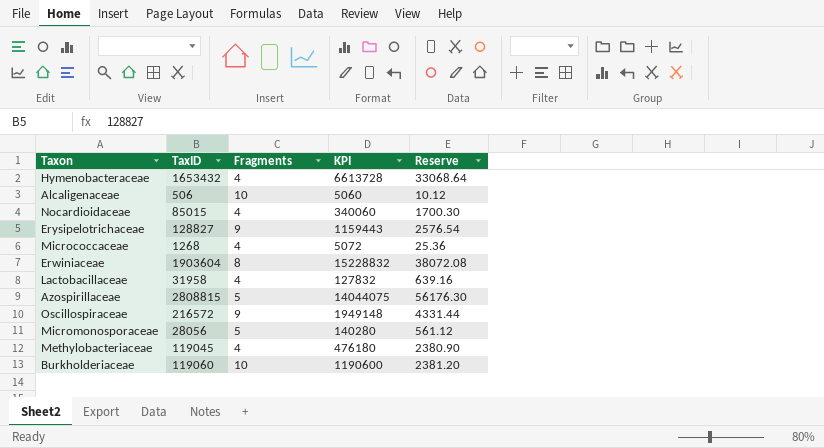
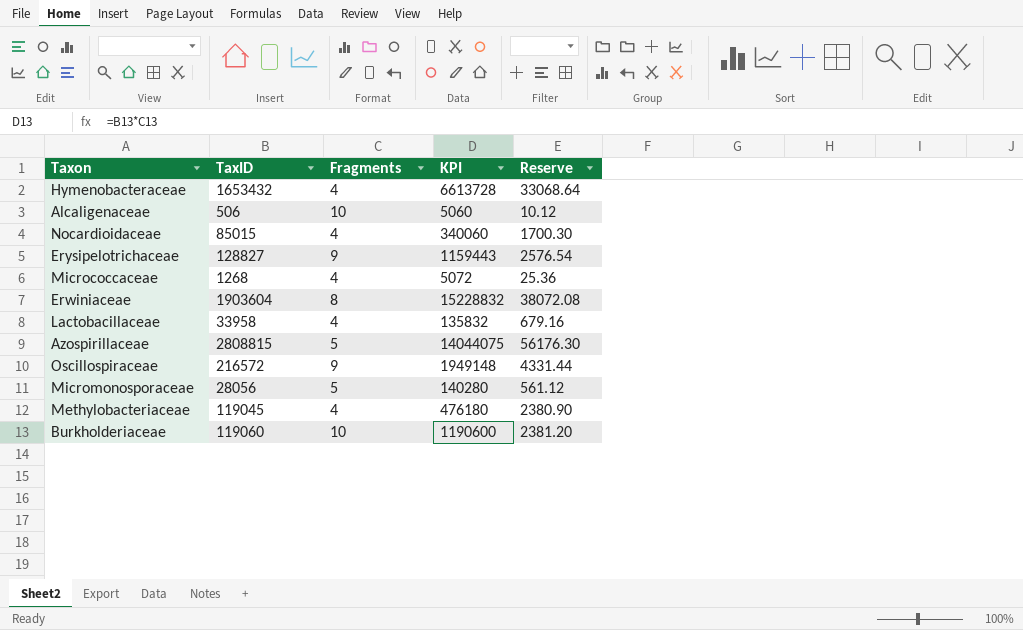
Lactobacillaceae | TaxID: 31958 -> 33958
Lactobacillaceae | KPI: 127832 -> 135832
Lactobacillaceae | Reserve: 639.16 -> 679.16

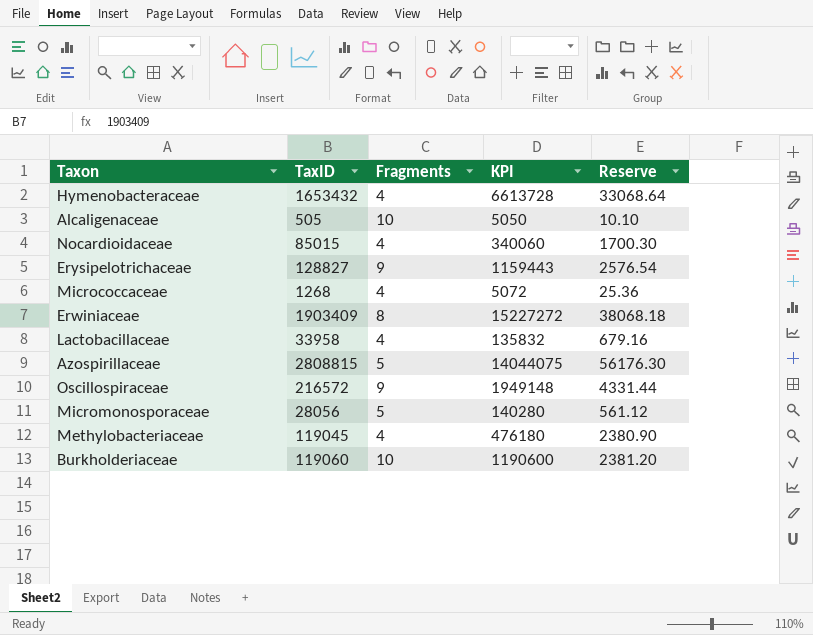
Alcaligenaceae | TaxID: 506 -> 505
Alcaligenaceae | KPI: 5060 -> 5050
Alcaligenaceae | Reserve: 10.12 -> 10.10
Erwiniaceae | TaxID: 1903604 -> 1903409
Erwiniaceae | KPI: 15228832 -> 15227272
Erwiniaceae | Reserve: 38072.08 -> 38068.18

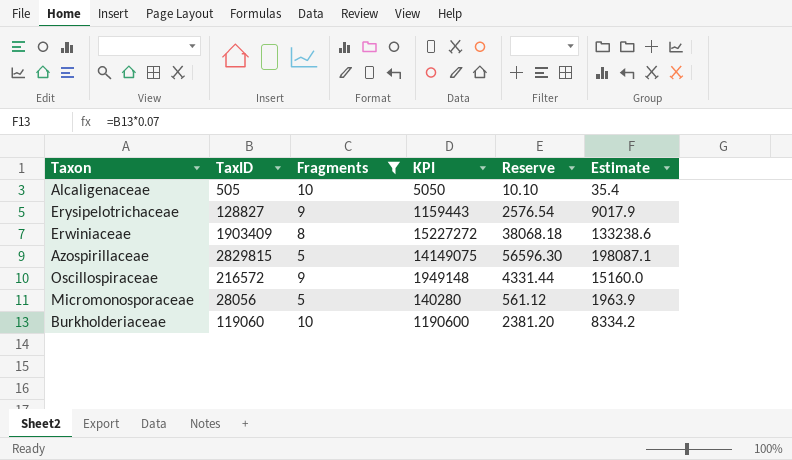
filter: none -> Fragments != 4
column Estimate | formula: none -> [TaxID] * 0.07
Azospirillaceae | TaxID: 2808815 -> 2829815
Azospirillaceae | KPI: 14044075 -> 14149075
Azospirillaceae | Reserve: 56176.30 -> 56596.30

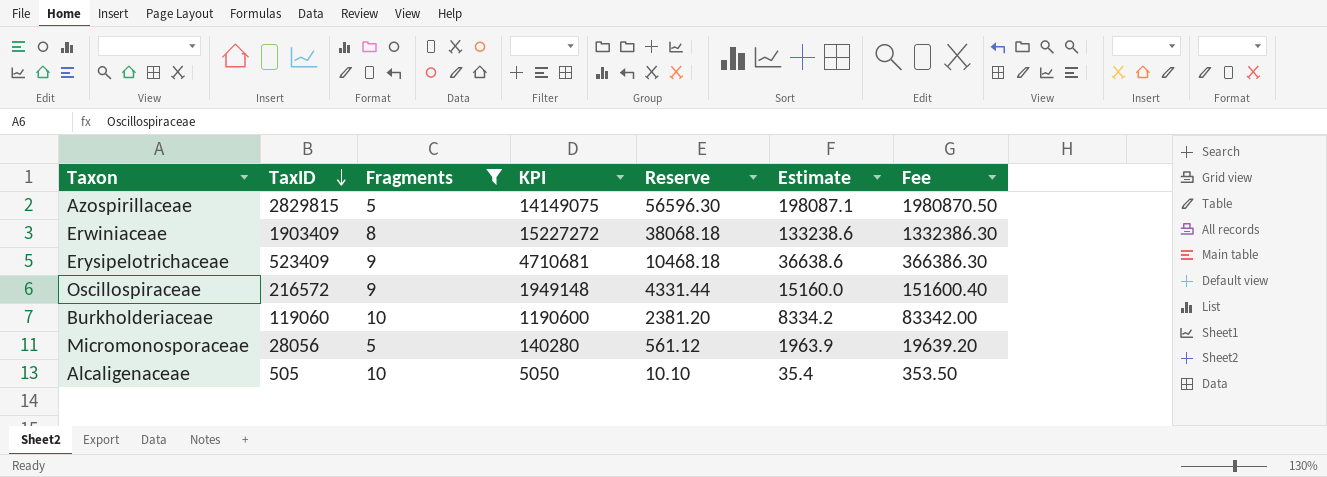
row order: none -> TaxID descending
column Fee | formula: none -> [TaxID] * 0.7
Erysipelotrichaceae | TaxID: 128827 -> 523409
Erysipelotrichaceae | KPI: 1159443 -> 4710681
Erysipelotrichaceae | Reserve: 2576.54 -> 10468.18
Erysipelotrichaceae | Estimate: 9017.9 -> 36638.6

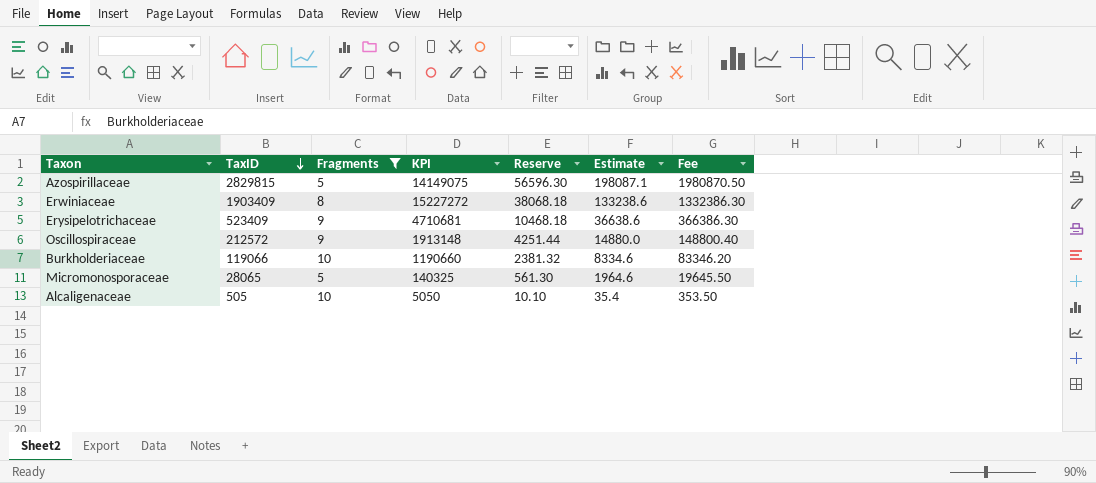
Oscillospiraceae | TaxID: 216572 -> 212572
Oscillospiraceae | KPI: 1949148 -> 1913148
Oscillospiraceae | Reserve: 4331.44 -> 4251.44
Oscillospiraceae | Estimate: 15160.0 -> 14880.0
Oscillospiraceae | Fee: 151600.40 -> 148800.40
Burkholderiaceae | TaxID: 119060 -> 119066
Burkholderiaceae | KPI: 1190600 -> 1190660
Burkholderiaceae | Reserve: 2381.20 -> 2381.32
Burkholderiaceae | Estimate: 8334.2 -> 8334.6
Burkholderiaceae | Fee: 83342.00 -> 83346.20
Micromonosporaceae | TaxID: 28056 -> 28065
Micromonosporaceae | KPI: 140280 -> 140325
Micromonosporaceae | Reserve: 561.12 -> 561.30
Micromonosporaceae | Estimate: 1963.9 -> 1964.6
Micromonosporaceae | Fee: 19639.20 -> 19645.50

